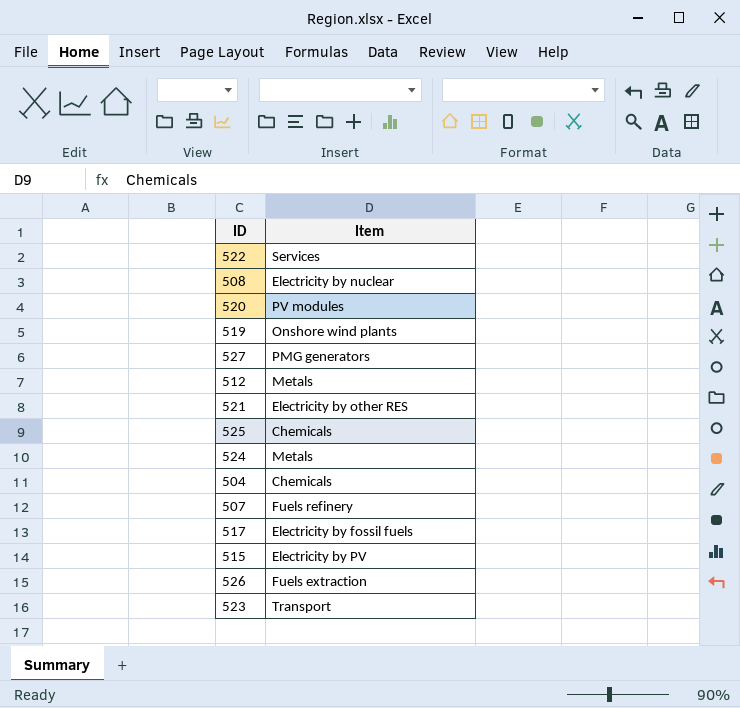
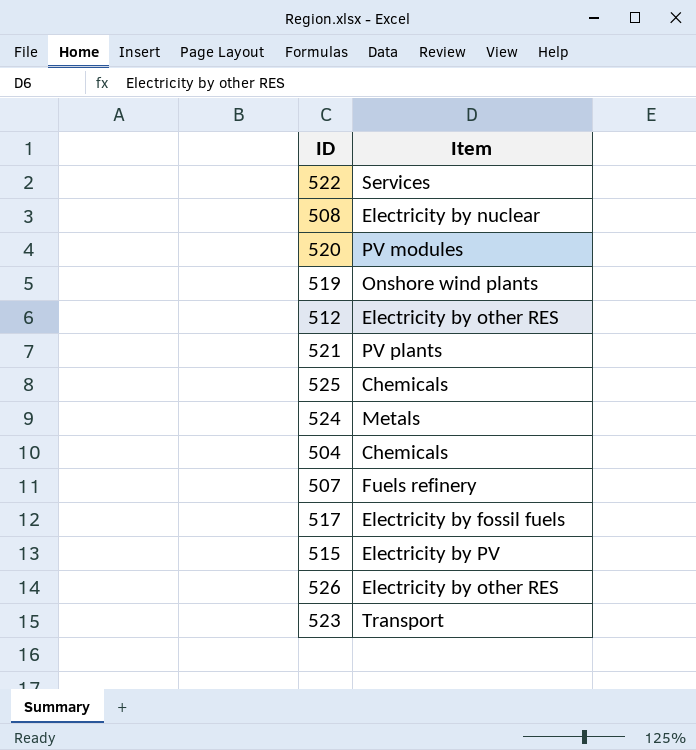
row 527: PMG generators -> none
512 | Item: Metals -> Electricity by other RES
521 | Item: Electricity by other RES -> PV plants
526 | Item: Fuels extraction -> Electricity by other RES

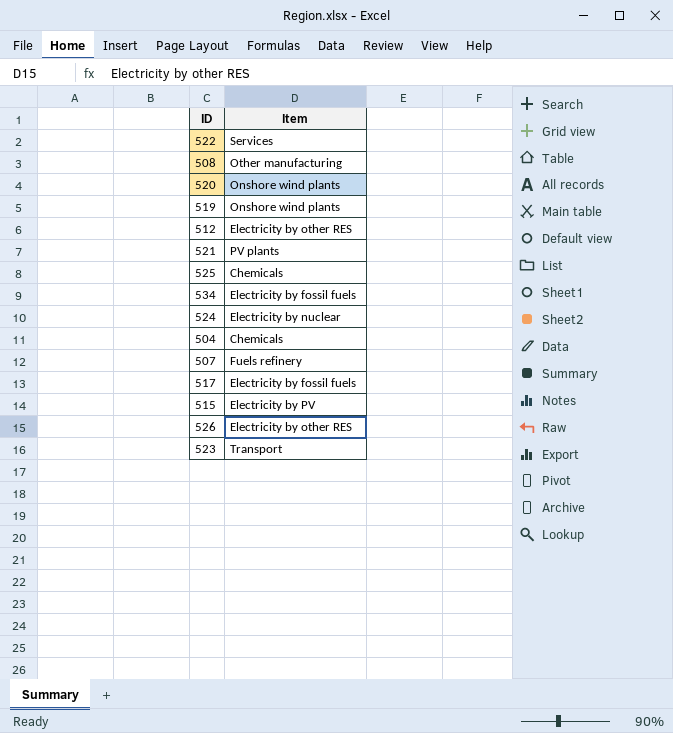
508 | Item: Electricity by nuclear -> Other manufacturing
520 | Item: PV modules -> Onshore wind plants
row 534: none -> Electricity by fossil fuels
524 | Item: Metals -> Electricity by nuclear

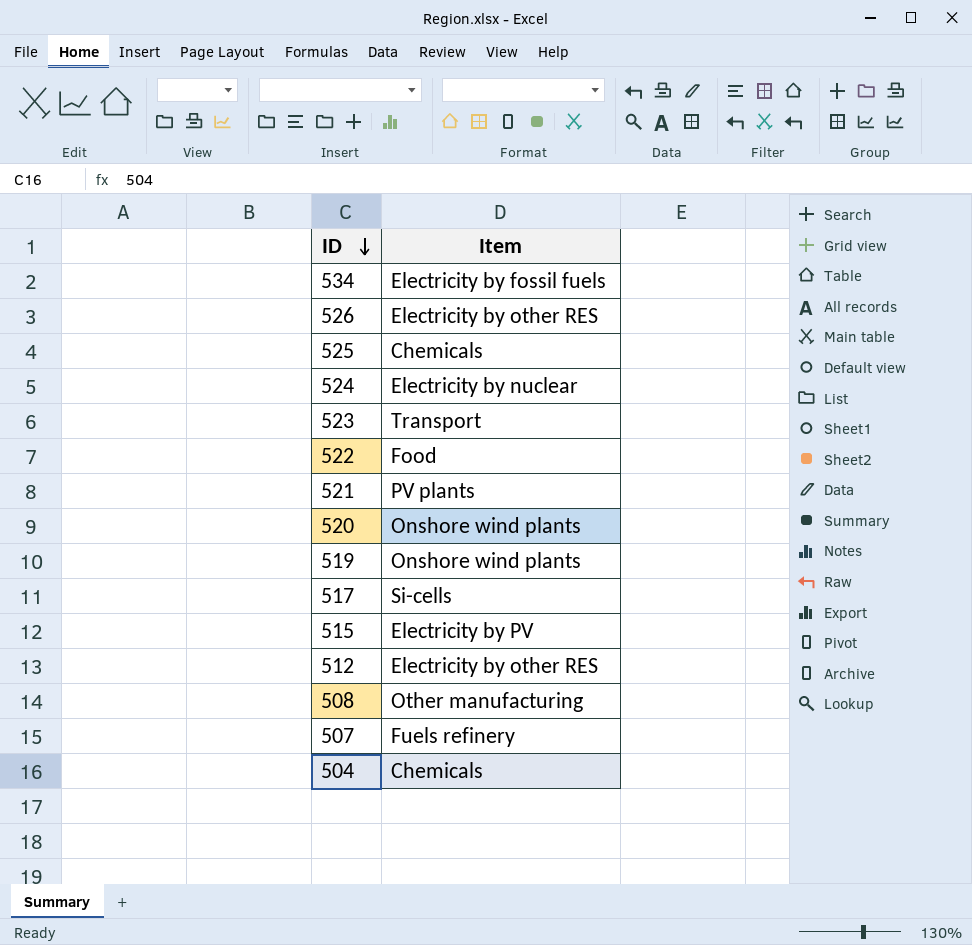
row order: none -> ID descending
522 | Item: Services -> Food
517 | Item: Electricity by fossil fuels -> Si-cells

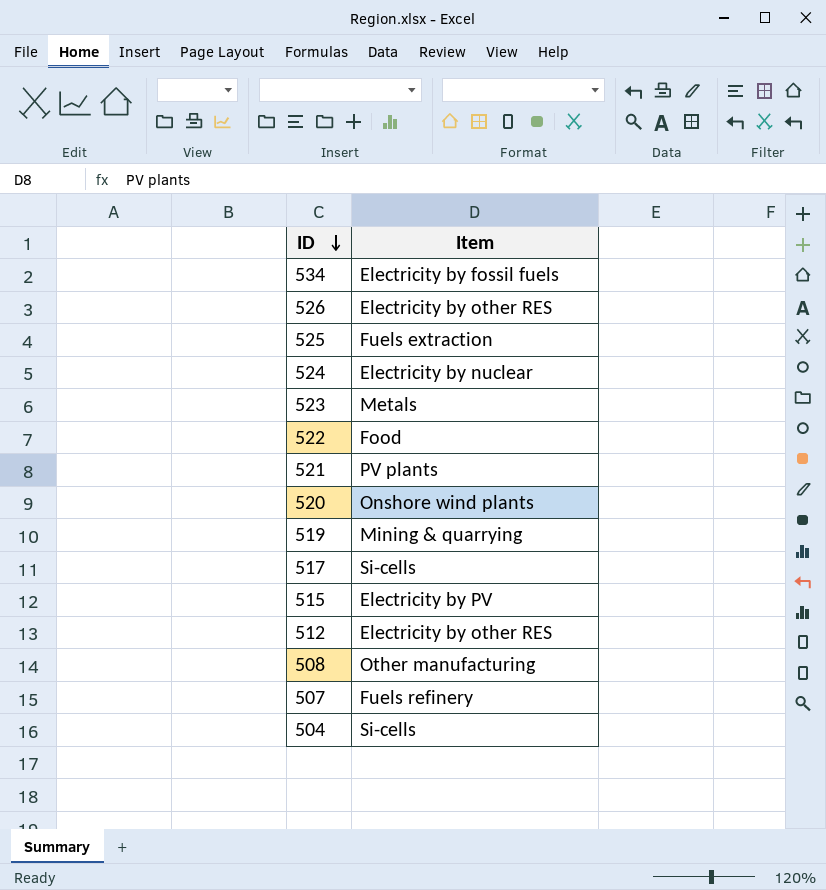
525 | Item: Chemicals -> Fuels extraction
523 | Item: Transport -> Metals
519 | Item: Onshore wind plants -> Mining & quarrying
504 | Item: Chemicals -> Si-cells

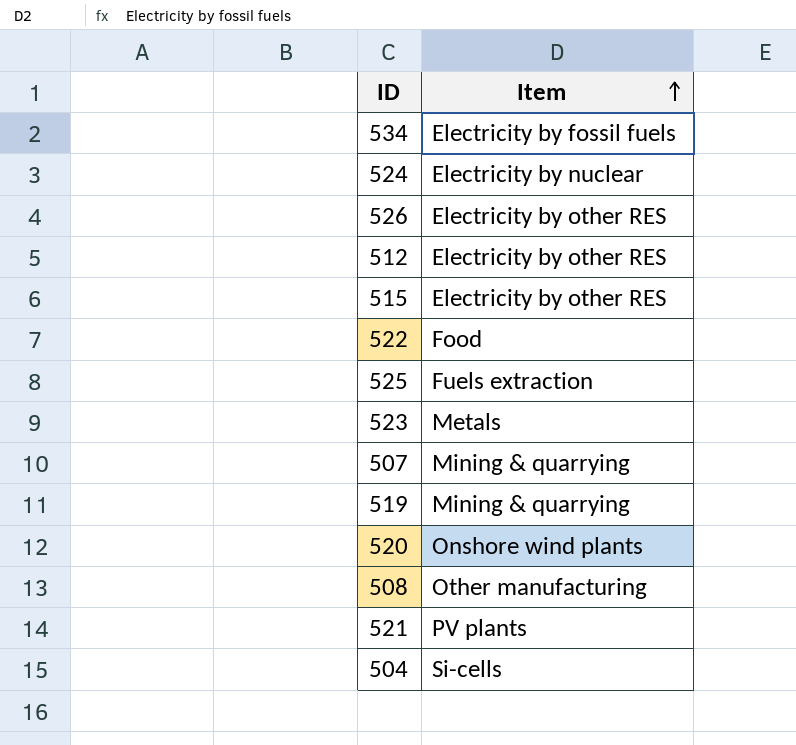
row order: ID descending -> Item ascending
row 517: Si-cells -> none
515 | Item: Electricity by PV -> Electricity by other RES
507 | Item: Fuels refinery -> Mining & quarrying

